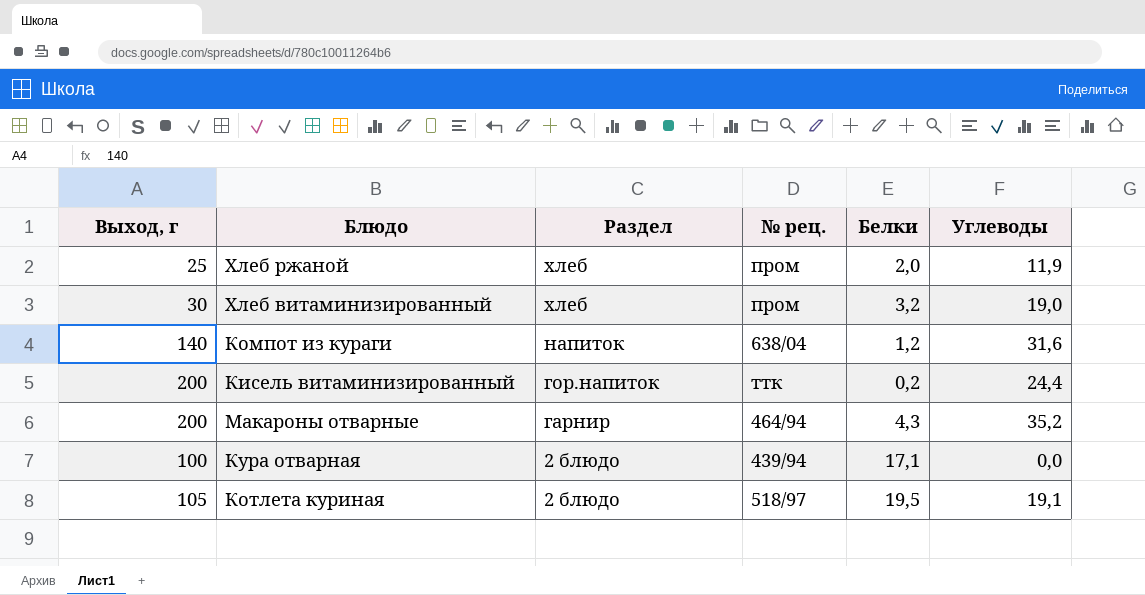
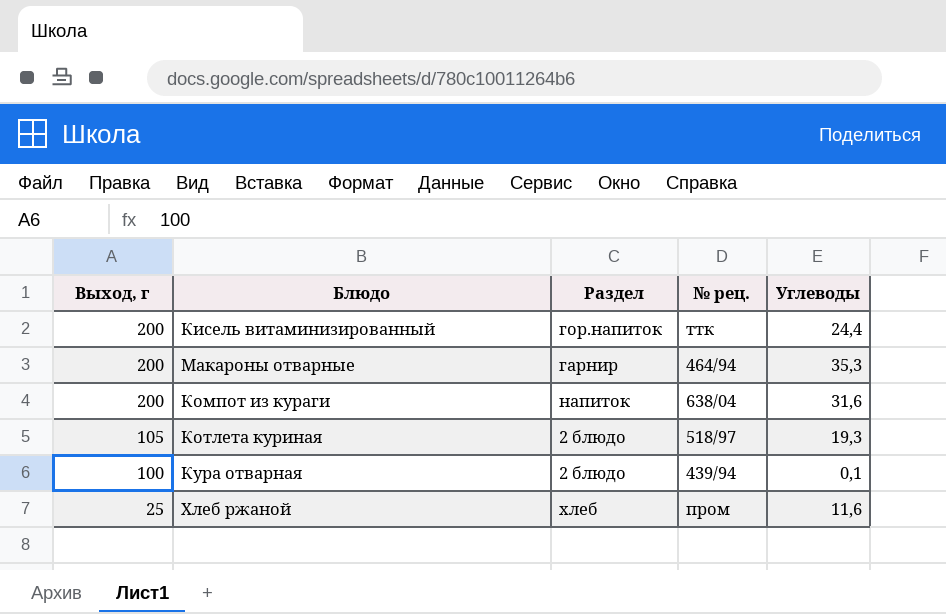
row order: Раздел descending -> Выход, г descending
column Белки | position: 5 -> none
row Хлеб витаминизированный: 30 | хлеб | пром | 3,2 | 19,0 -> none
Макароны отварные | Углеводы: 35,2 -> 35,3
Компот из кураги | Выход, г: 140 -> 200
Котлета куриная | Углеводы: 19,1 -> 19,3
Кура отварная | Углеводы: 0,0 -> 0,1
Хлеб ржаной | Углеводы: 11,9 -> 11,6

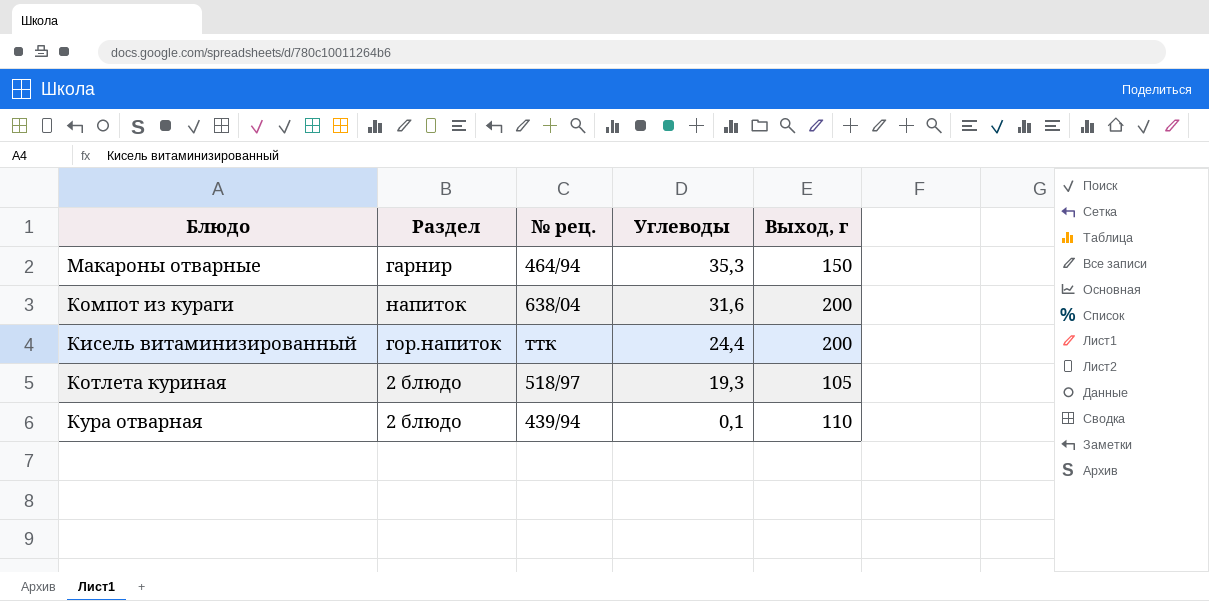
row order: Выход, г descending -> Углеводы descending
column Выход, г | position: 1 -> 5
row Хлеб ржаной: 25 | хлеб | пром | 11,6 -> none
Макароны отварные | Выход, г: 200 -> 150
Кура отварная | Выход, г: 100 -> 110

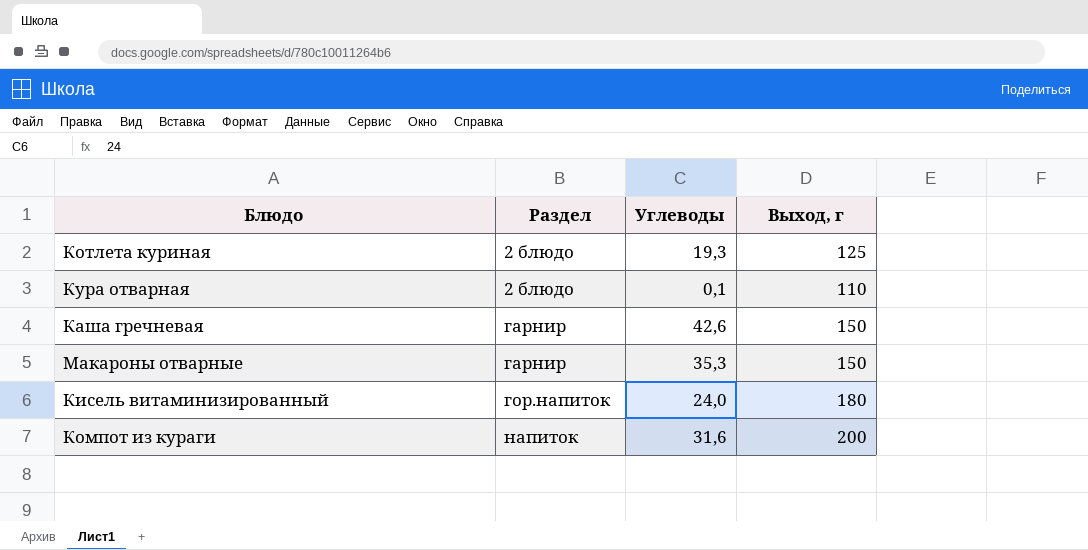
row order: Углеводы descending -> Раздел ascending
column № рец. | position: 3 -> none
Котлета куриная | Выход, г: 105 -> 125
row Каша гречневая: none -> гарнир | 42,6 | 150
Кисель витаминизированный | Углеводы: 24,4 -> 24,0
Кисель витаминизированный | Выход, г: 200 -> 180

